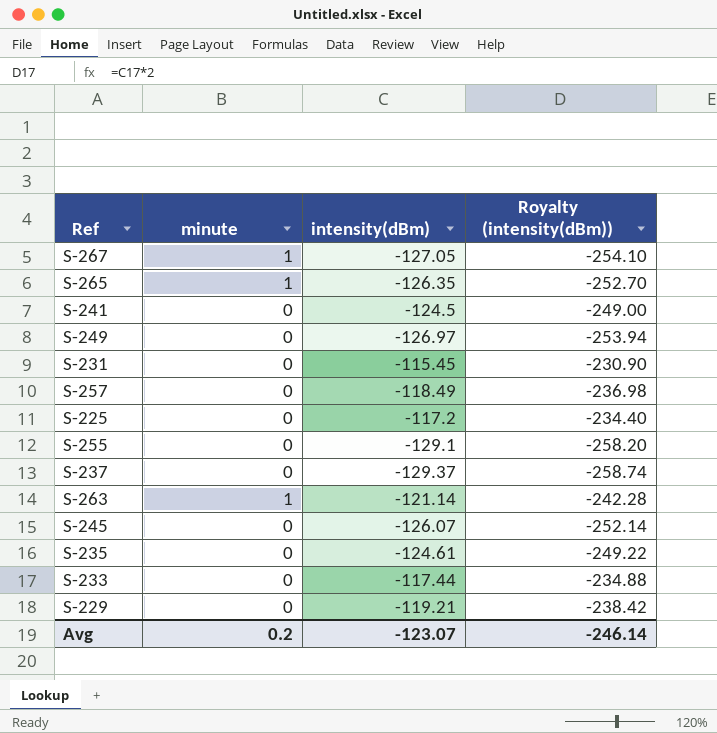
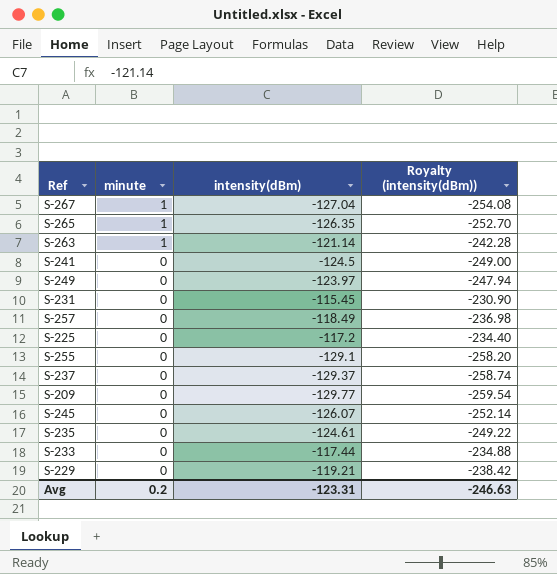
row order: none -> minute descending
S-267 | intensity(dBm): -127.05 -> -127.04
S-267 | Royalty (intensity(dBm)): -254.10 -> -254.08
S-249 | intensity(dBm): -126.97 -> -123.97
S-249 | Royalty (intensity(dBm)): -253.94 -> -247.94
row S-209: none -> 0 | -129.77 | -259.54
Avg | intensity(dBm): -123.07 -> -123.31
Avg | Royalty (intensity(dBm)): -246.14 -> -246.63

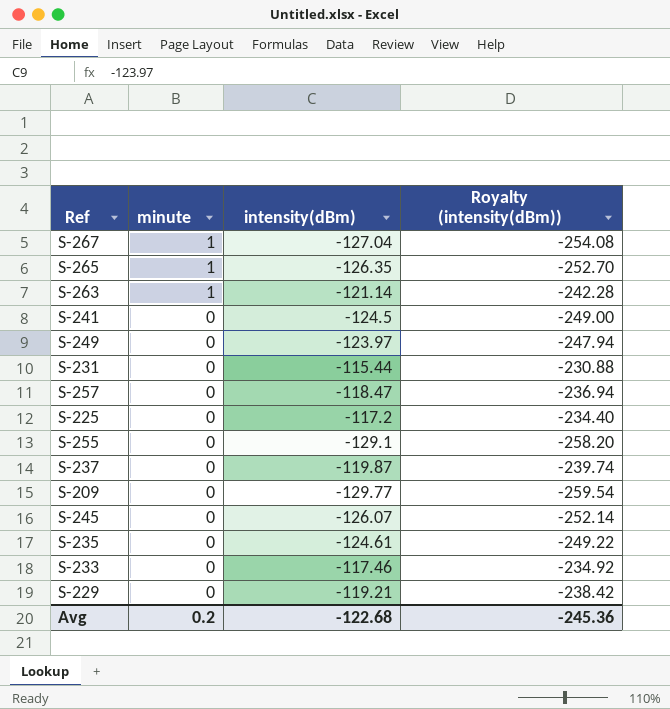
S-231 | intensity(dBm): -115.45 -> -115.44
S-231 | Royalty (intensity(dBm)): -230.90 -> -230.88
S-257 | intensity(dBm): -118.49 -> -118.47
S-257 | Royalty (intensity(dBm)): -236.98 -> -236.94
S-237 | intensity(dBm): -129.37 -> -119.87
S-237 | Royalty (intensity(dBm)): -258.74 -> -239.74
S-233 | intensity(dBm): -117.44 -> -117.46
S-233 | Royalty (intensity(dBm)): -234.88 -> -234.92
Avg | intensity(dBm): -123.31 -> -122.68
Avg | Royalty (intensity(dBm)): -246.63 -> -245.36

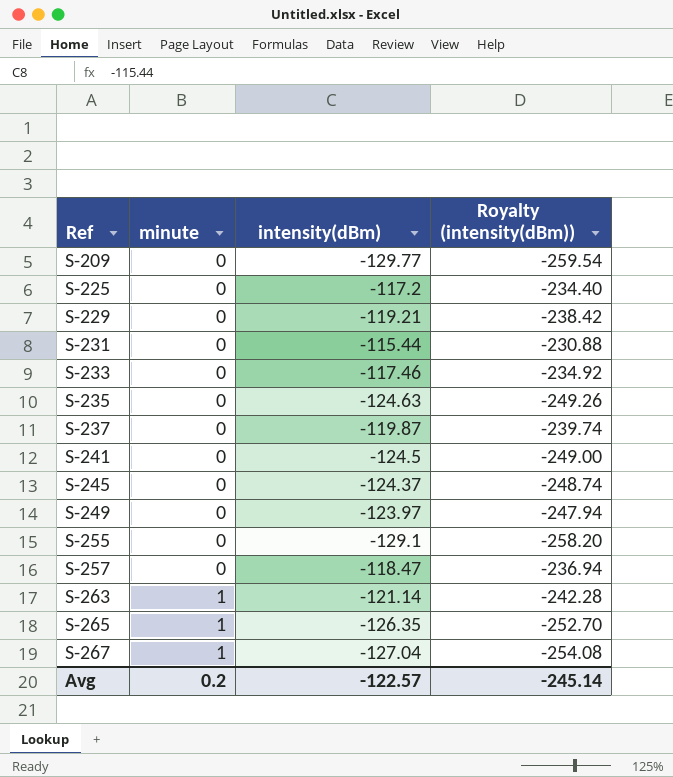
row order: minute descending -> Ref ascending
S-235 | intensity(dBm): -124.61 -> -124.63
S-235 | Royalty (intensity(dBm)): -249.22 -> -249.26
S-245 | intensity(dBm): -126.07 -> -124.37
S-245 | Royalty (intensity(dBm)): -252.14 -> -248.74
Avg | intensity(dBm): -122.68 -> -122.57
Avg | Royalty (intensity(dBm)): -245.36 -> -245.14

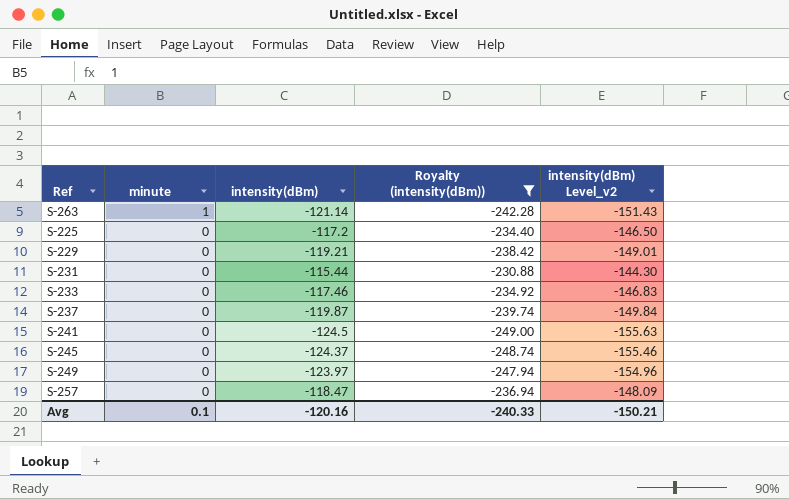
filter: none -> Royalty (intensity(dBm)) >= -249.00
row order: Ref ascending -> minute descending
column intensity(dBm) Level_v2 | formula: none -> [intensity(dBm)] * 1.25
Avg | minute: 0.2 -> 0.1
Avg | intensity(dBm): -122.57 -> -120.16
Avg | Royalty (intensity(dBm)): -245.14 -> -240.33

